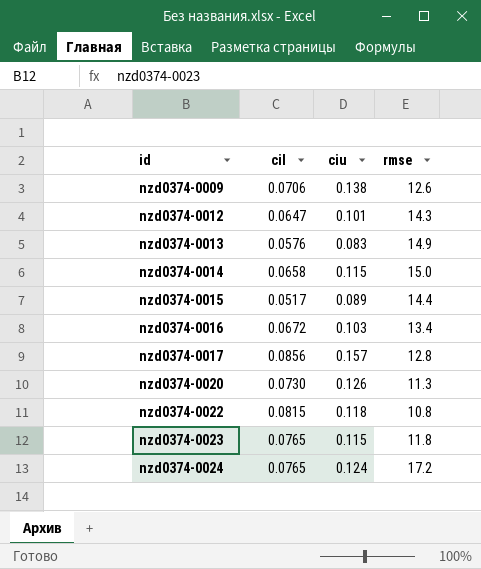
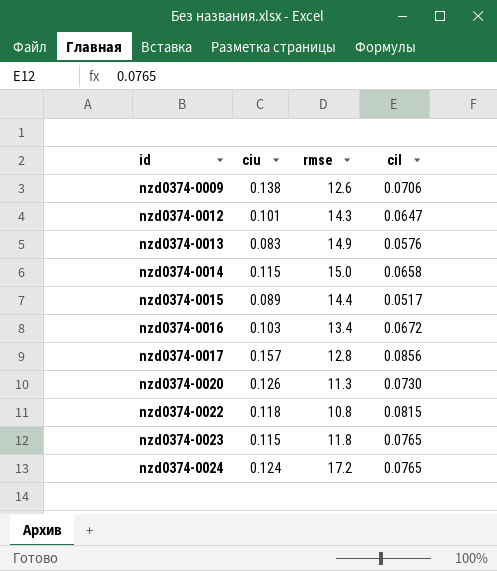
column cil | position: 2 -> 4

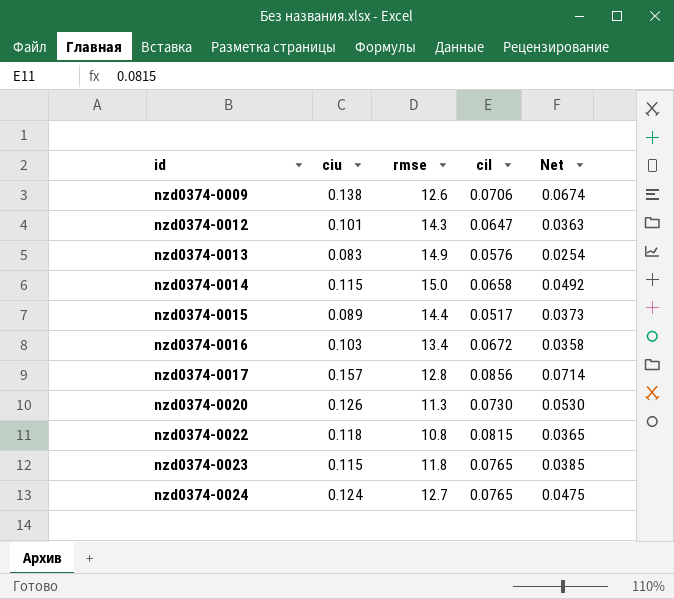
column Net | formula: none -> [ciu] - [cil]
nzd0374-0024 | rmse: 17.2 -> 12.7

